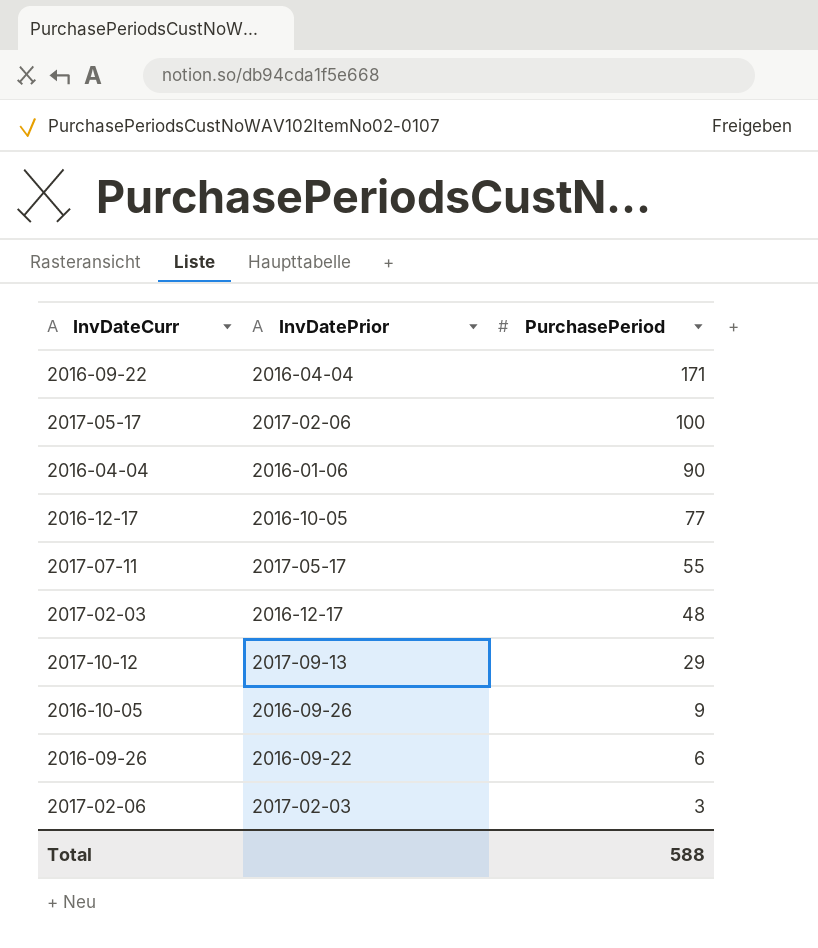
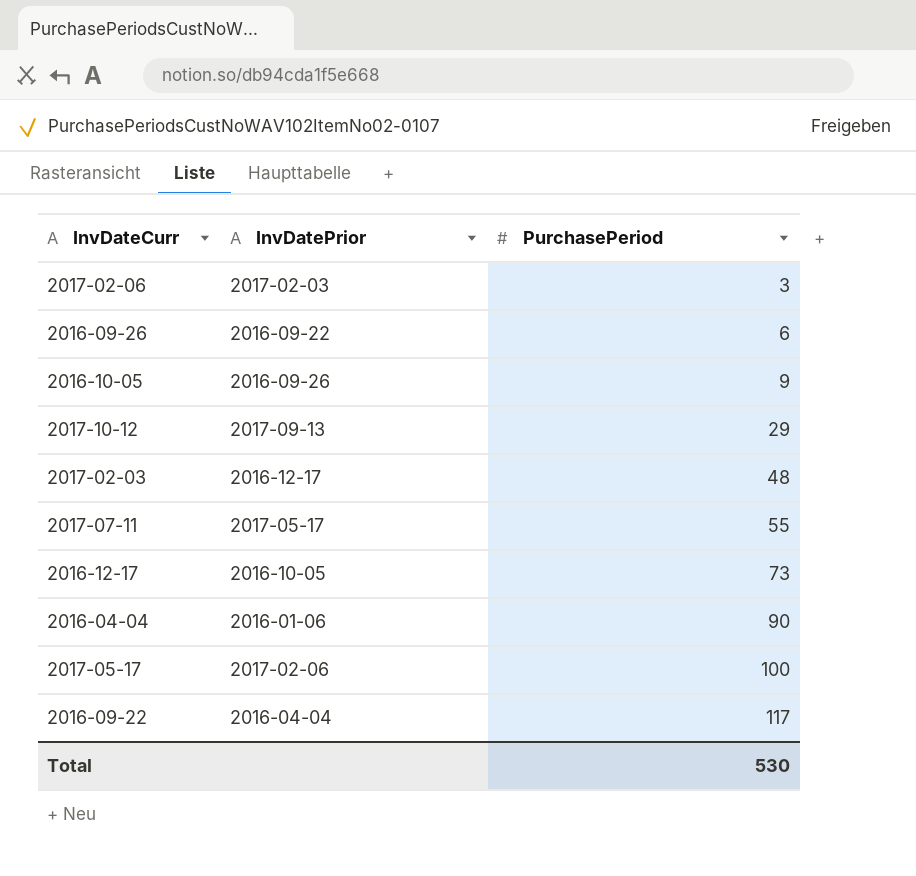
row order: PurchasePeriod descending -> PurchasePeriod ascending
2016-12-17 | PurchasePeriod: 77 -> 73
2016-09-22 | PurchasePeriod: 171 -> 117
Total | PurchasePeriod: 588 -> 530

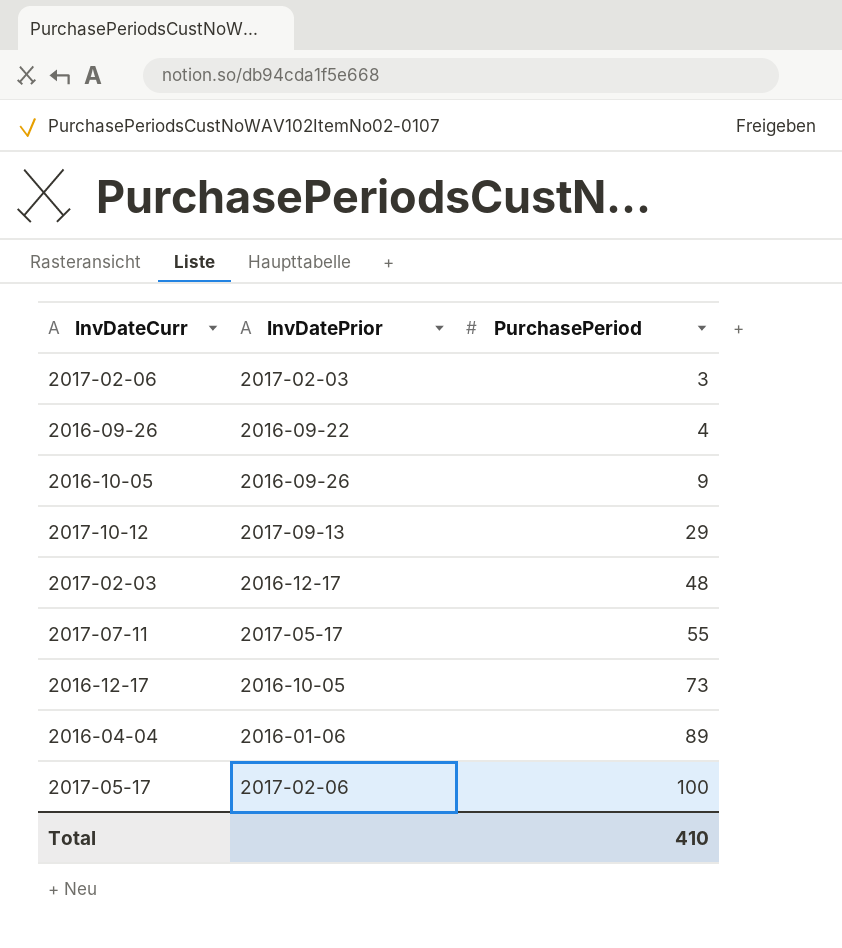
row 2016-09-22: 2016-04-04 | 117 -> none
2016-09-26 | PurchasePeriod: 6 -> 4
2016-04-04 | PurchasePeriod: 90 -> 89
Total | PurchasePeriod: 530 -> 410

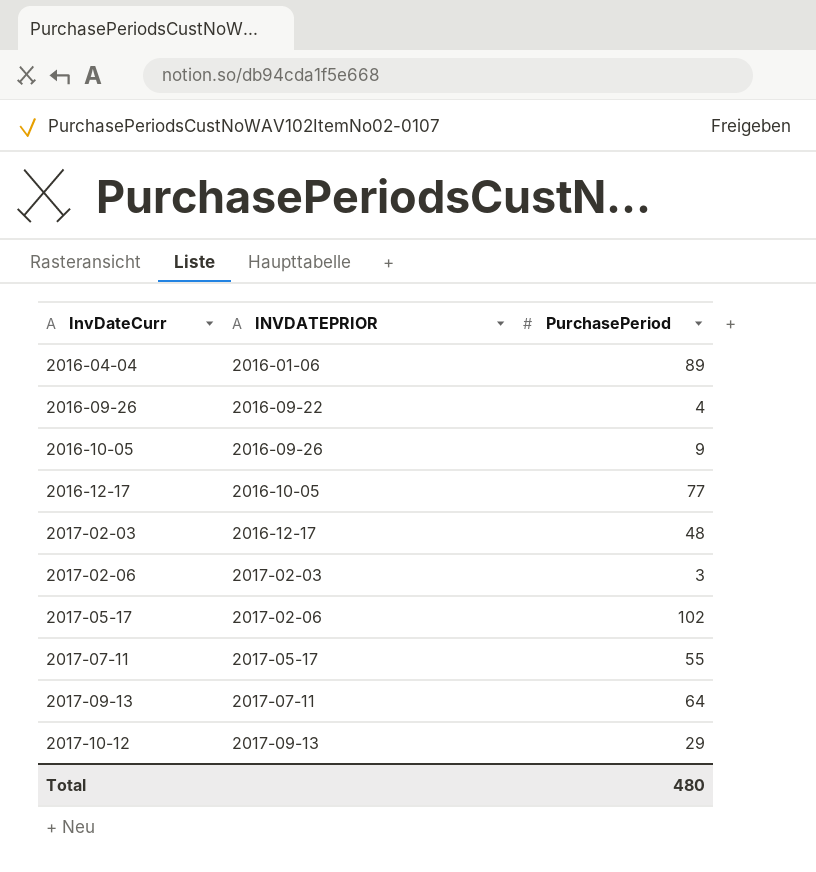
row order: PurchasePeriod ascending -> InvDateCurr ascending
column name: InvDatePrior -> INVDATEPRIOR
2016-12-17 | PurchasePeriod: 73 -> 77
2017-05-17 | PurchasePeriod: 100 -> 102
row 2017-09-13: none -> 2017-07-11 | 64
Total | PurchasePeriod: 410 -> 480

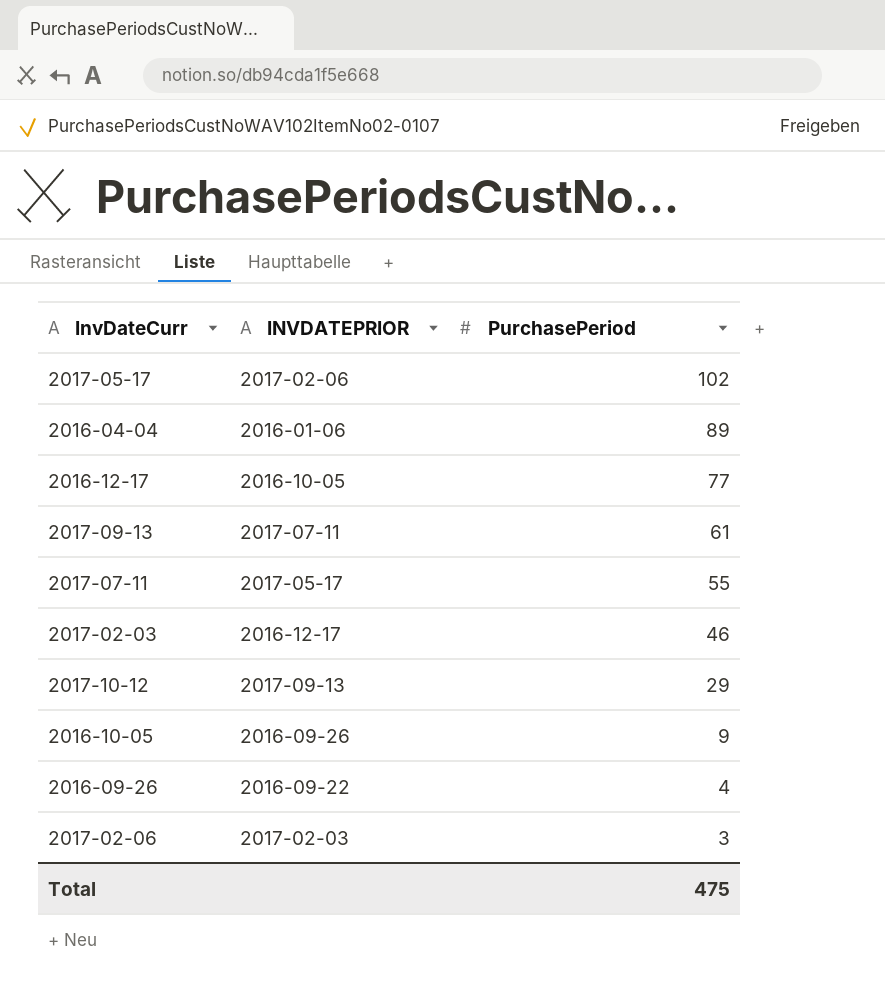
row order: InvDateCurr ascending -> PurchasePeriod descending
2017-09-13 | PurchasePeriod: 64 -> 61
2017-02-03 | PurchasePeriod: 48 -> 46
Total | PurchasePeriod: 480 -> 475

